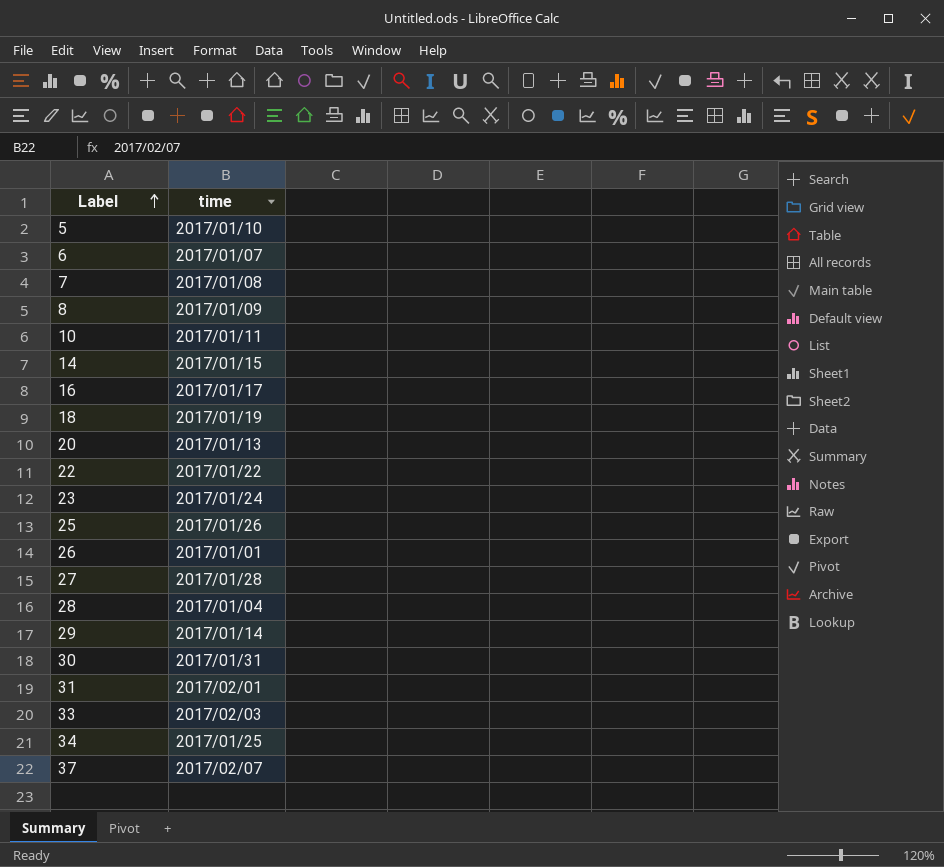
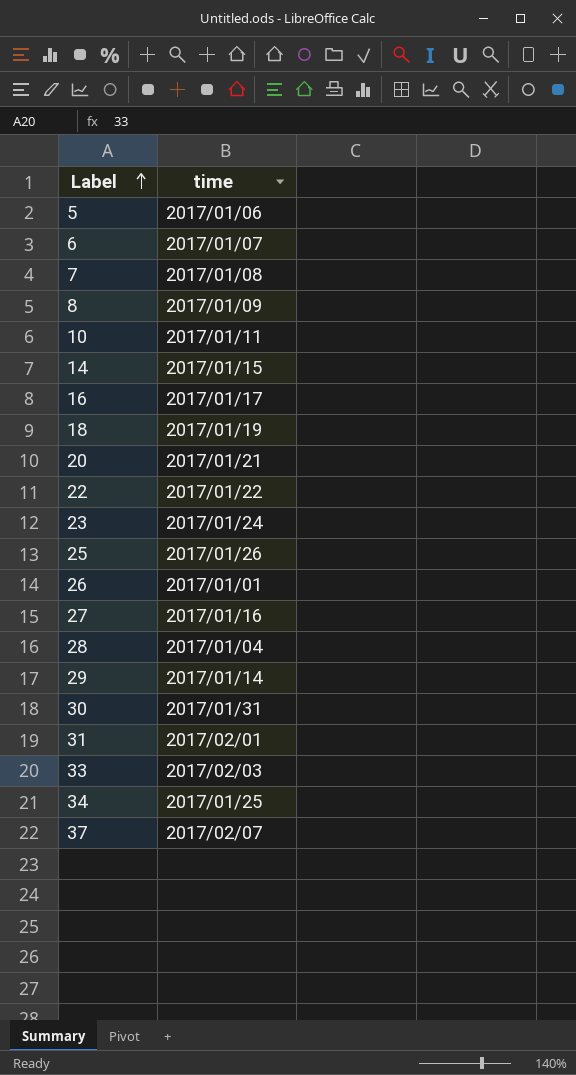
5 | time: 2017/01/10 -> 2017/01/06
20 | time: 2017/01/13 -> 2017/01/21
27 | time: 2017/01/28 -> 2017/01/16

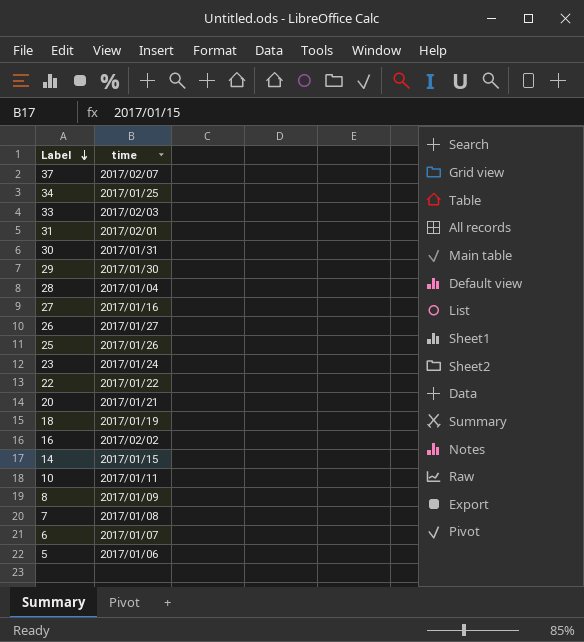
row order: Label ascending -> Label descending
29 | time: 2017/01/14 -> 2017/01/30
26 | time: 2017/01/01 -> 2017/01/27
16 | time: 2017/01/17 -> 2017/02/02

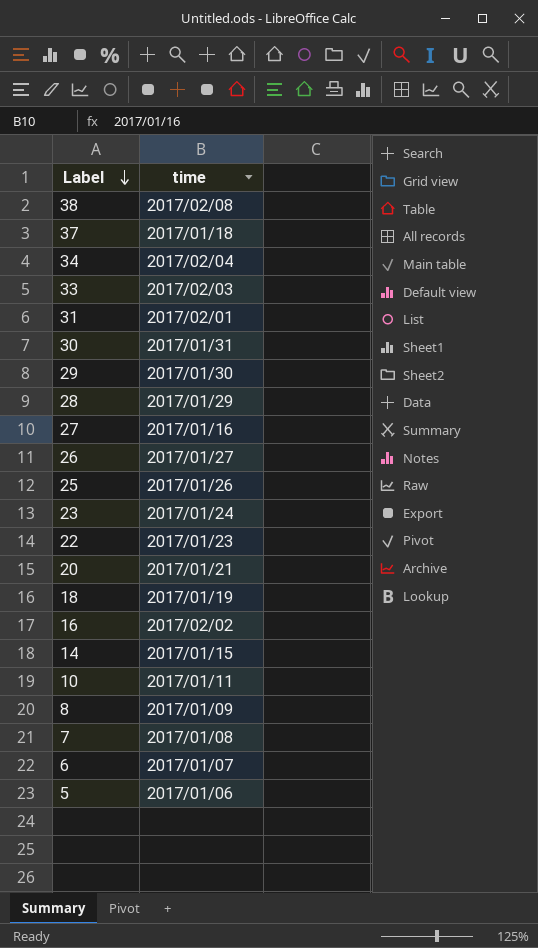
row 38: none -> 2017/02/08
37 | time: 2017/02/07 -> 2017/01/18
34 | time: 2017/01/25 -> 2017/02/04
28 | time: 2017/01/04 -> 2017/01/29
22 | time: 2017/01/22 -> 2017/01/23

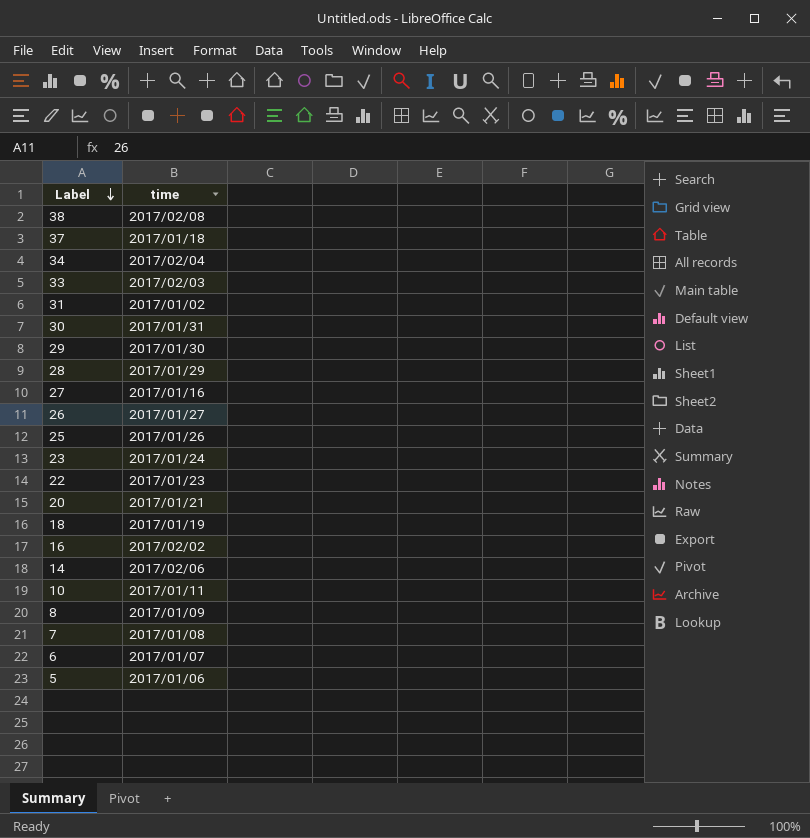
31 | time: 2017/02/01 -> 2017/01/02
14 | time: 2017/01/15 -> 2017/02/06

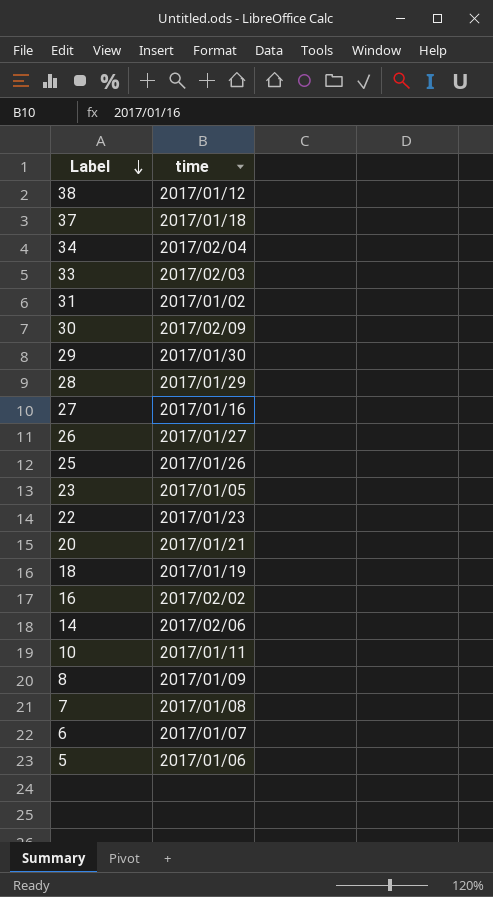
38 | time: 2017/02/08 -> 2017/01/12
30 | time: 2017/01/31 -> 2017/02/09
23 | time: 2017/01/24 -> 2017/01/05

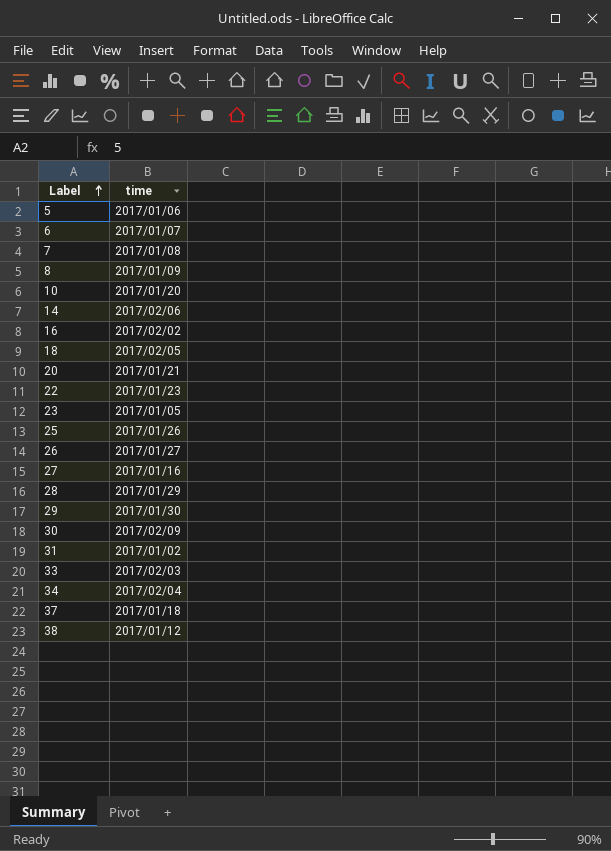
row order: Label descending -> Label ascending
10 | time: 2017/01/11 -> 2017/01/20
18 | time: 2017/01/19 -> 2017/02/05

